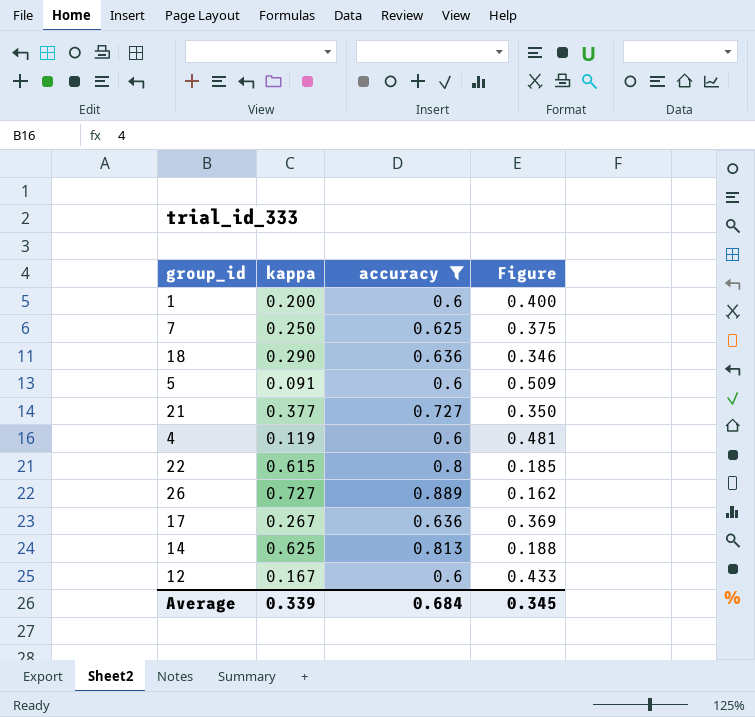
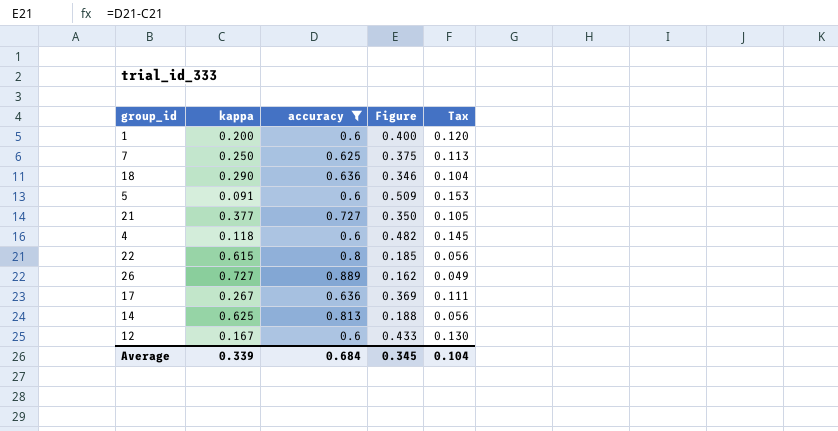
column Tax | formula: none -> [Figure] * 0.3
4 | kappa: 0.119 -> 0.118
4 | Figure: 0.481 -> 0.482

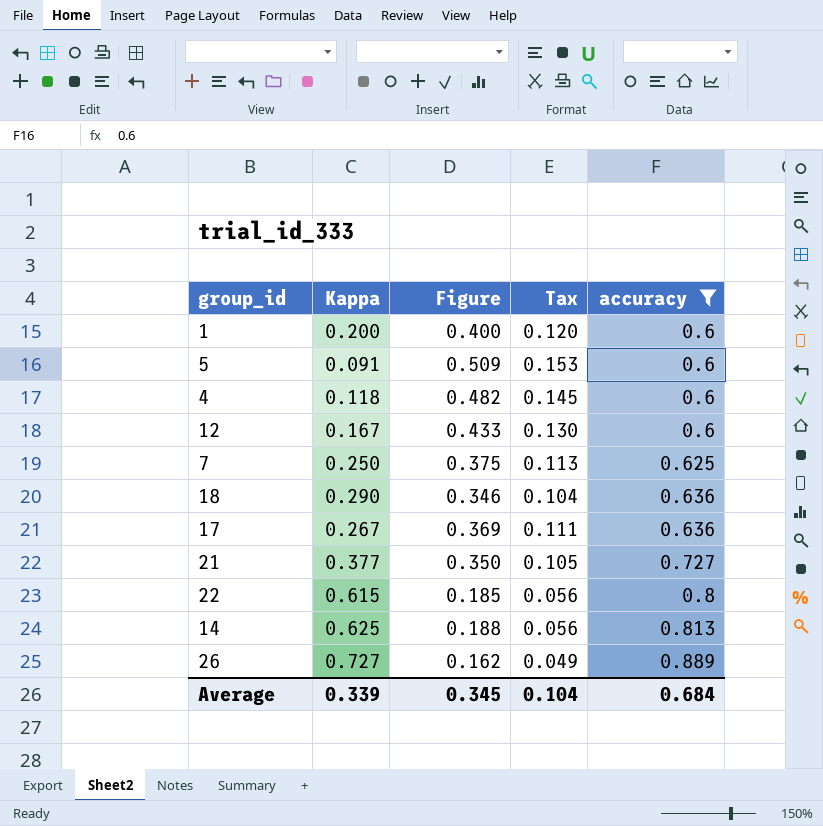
row order: none -> accuracy ascending
column name: kappa -> Kappa
column accuracy | position: 3 -> 5

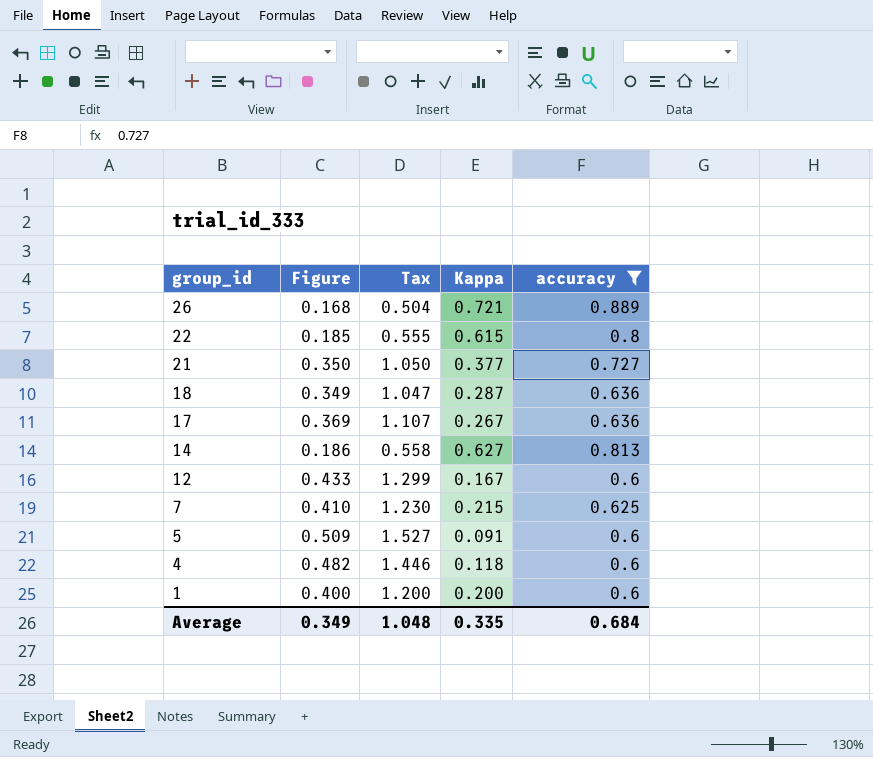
row order: accuracy ascending -> group_id descending
column Tax | formula: [Figure] * 0.3 -> [Figure] * 3
column Kappa | position: 2 -> 4
26 | Figure: 0.162 -> 0.168
26 | Kappa: 0.727 -> 0.721
18 | Figure: 0.346 -> 0.349
18 | Kappa: 0.290 -> 0.287
14 | Figure: 0.188 -> 0.186
14 | Kappa: 0.625 -> 0.627
7 | Figure: 0.375 -> 0.410
7 | Kappa: 0.250 -> 0.215
Average | Figure: 0.345 -> 0.349
Average | Tax: 0.104 -> 1.048
Average | Kappa: 0.339 -> 0.335

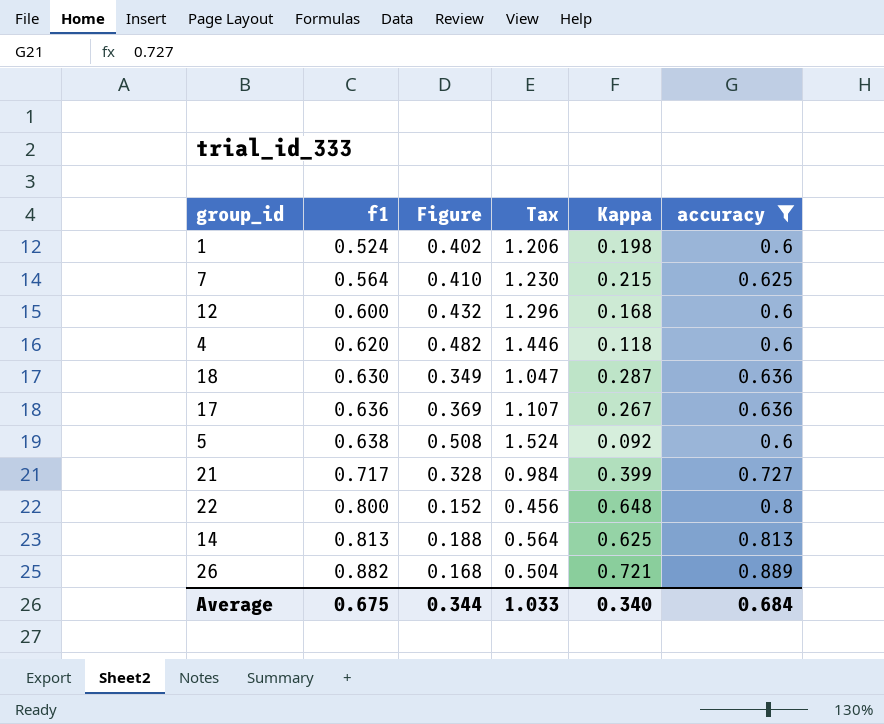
row order: group_id descending -> f1 ascending
column f1 | position: none -> 2
1 | Figure: 0.400 -> 0.402
1 | Tax: 1.200 -> 1.206
1 | Kappa: 0.200 -> 0.198
12 | Figure: 0.433 -> 0.432
12 | Tax: 1.299 -> 1.296
12 | Kappa: 0.167 -> 0.168
5 | Figure: 0.509 -> 0.508
5 | Tax: 1.527 -> 1.524
5 | Kappa: 0.091 -> 0.092
21 | Figure: 0.350 -> 0.328
21 | Tax: 1.050 -> 0.984
21 | Kappa: 0.377 -> 0.399
22 | Figure: 0.185 -> 0.152
22 | Tax: 0.555 -> 0.456
22 | Kappa: 0.615 -> 0.648
14 | Figure: 0.186 -> 0.188
14 | Tax: 0.558 -> 0.564
14 | Kappa: 0.627 -> 0.625
Average | Figure: 0.349 -> 0.344
Average | Tax: 1.048 -> 1.033
Average | Kappa: 0.335 -> 0.340

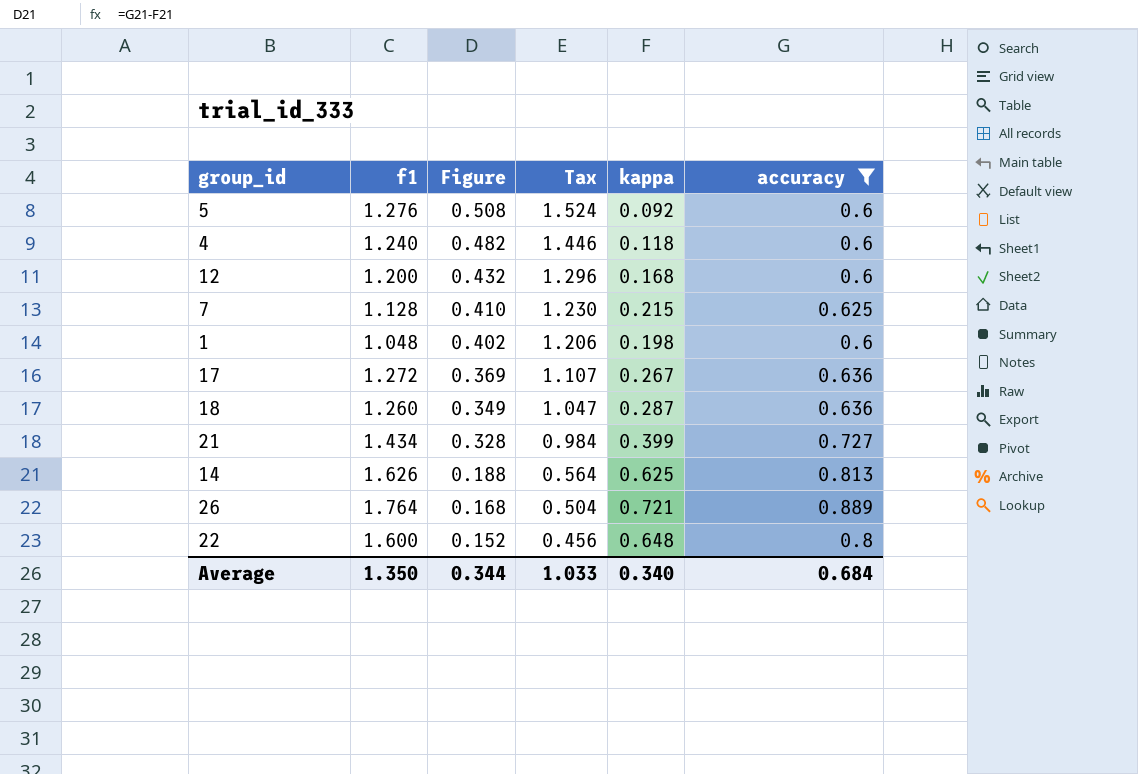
row order: f1 ascending -> Figure descending
column name: Kappa -> kappa
5 | f1: 0.638 -> 1.276
4 | f1: 0.620 -> 1.240
12 | f1: 0.600 -> 1.200
7 | f1: 0.564 -> 1.128
1 | f1: 0.524 -> 1.048
17 | f1: 0.636 -> 1.272
18 | f1: 0.630 -> 1.260
21 | f1: 0.717 -> 1.434
14 | f1: 0.813 -> 1.626
26 | f1: 0.882 -> 1.764
22 | f1: 0.800 -> 1.600
Average | f1: 0.675 -> 1.350

